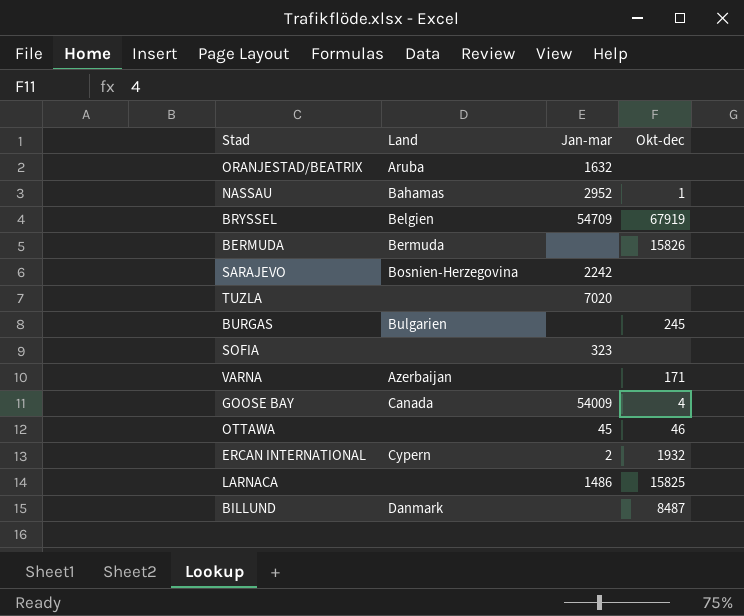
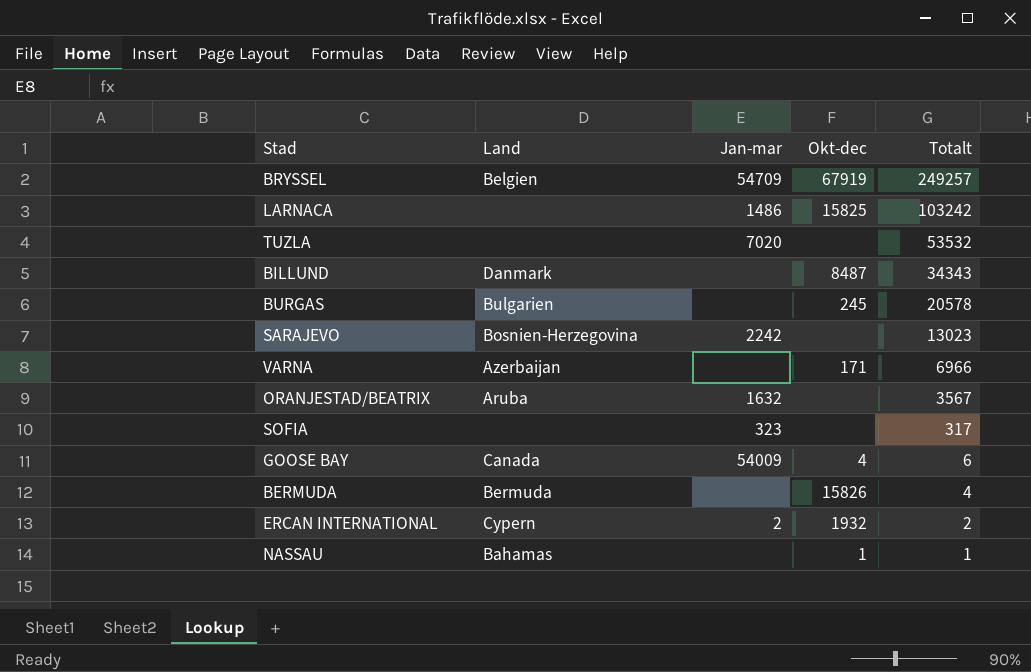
row order: none -> Totalt descending
column Totalt | position: none -> 5
row OTTAWA: none | 45 | 46 -> none
NASSAU | Jan-mar: 2952 -> none

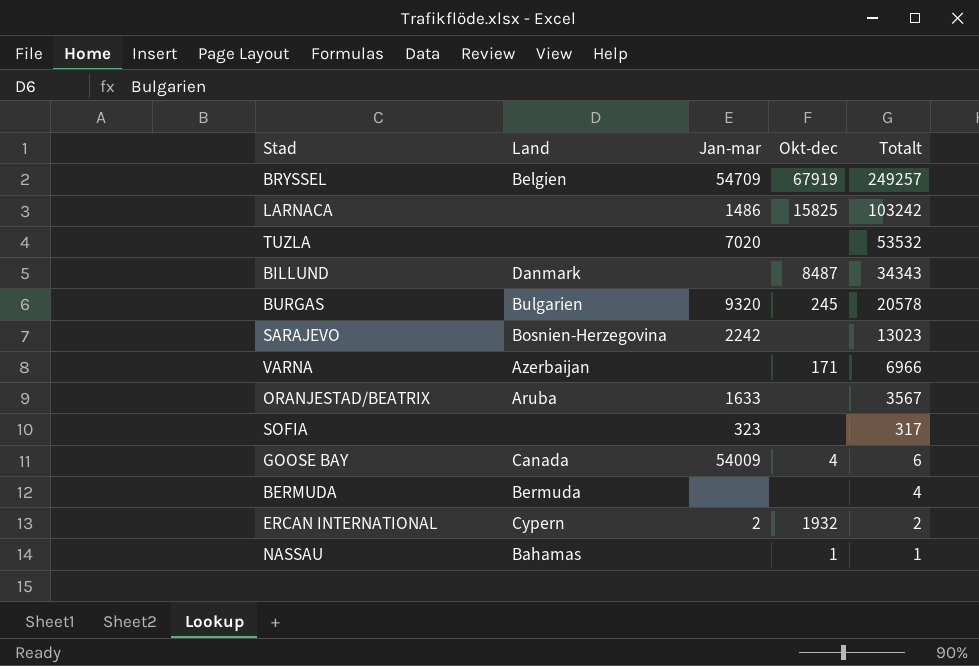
BURGAS | Jan-mar: none -> 9320
ORANJESTAD/BEATRIX | Jan-mar: 1632 -> 1633
BERMUDA | Okt-dec: 15826 -> none

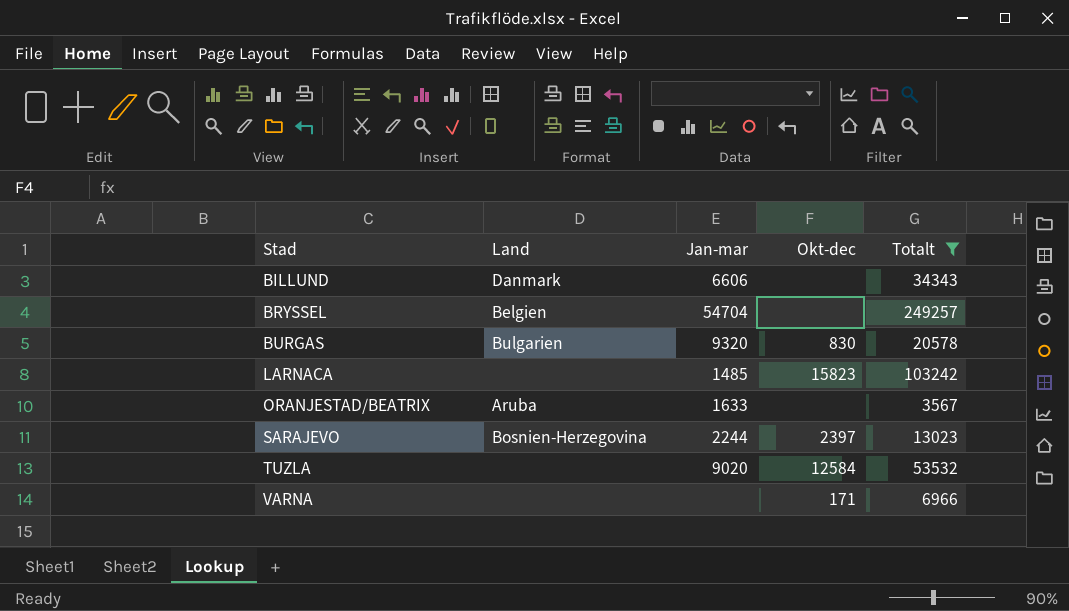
filter: none -> Totalt >= 3567
row order: Totalt descending -> Stad ascending
BILLUND | Jan-mar: none -> 6606
BILLUND | Okt-dec: 8487 -> none
BRYSSEL | Jan-mar: 54709 -> 54704
BRYSSEL | Okt-dec: 67919 -> none
BURGAS | Okt-dec: 245 -> 830
LARNACA | Jan-mar: 1486 -> 1485
LARNACA | Okt-dec: 15825 -> 15823
SARAJEVO | Jan-mar: 2242 -> 2244
SARAJEVO | Okt-dec: none -> 2397
TUZLA | Jan-mar: 7020 -> 9020
TUZLA | Okt-dec: none -> 12584
VARNA | Land: Azerbaijan -> none

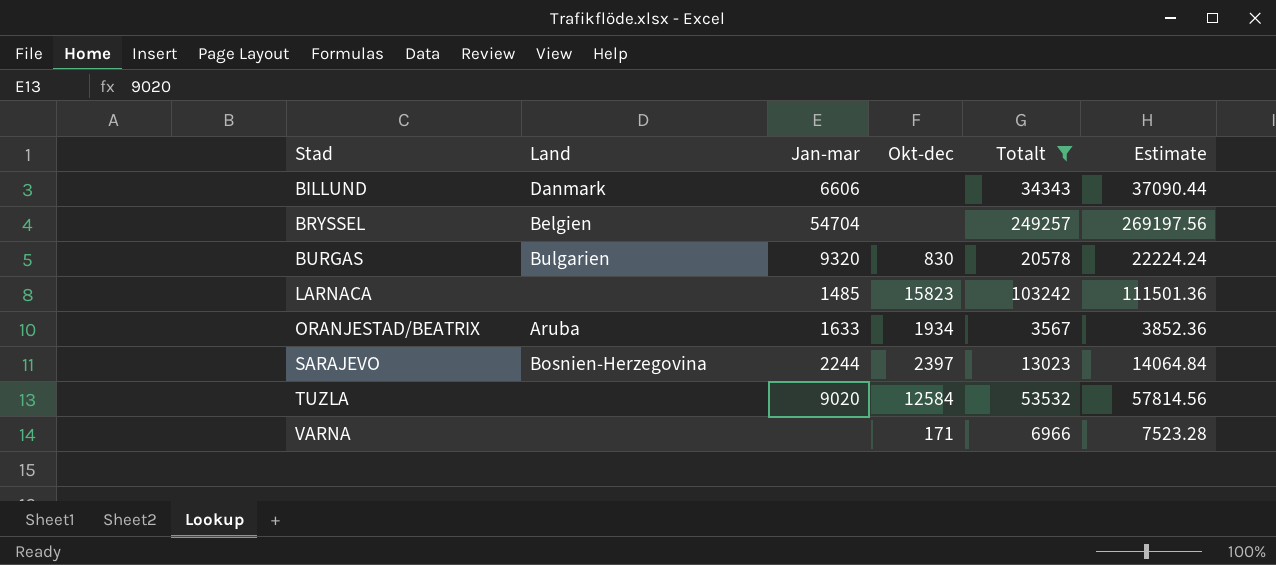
column Estimate | formula: none -> [Totalt] * 1.08
ORANJESTAD/BEATRIX | Okt-dec: none -> 1934

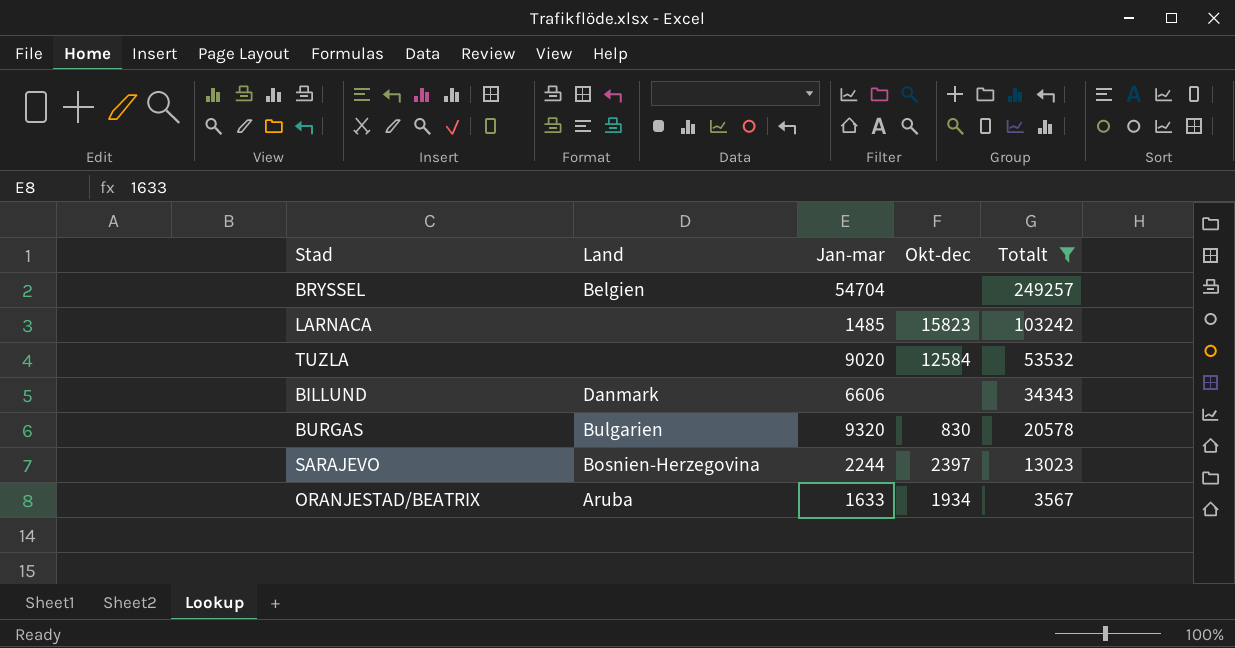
row order: Stad ascending -> Totalt descending
column Estimate | formula: [Totalt] * 1.08 -> none
row VARNA: none | none | 171 | 6966 | 7523.28 -> none

